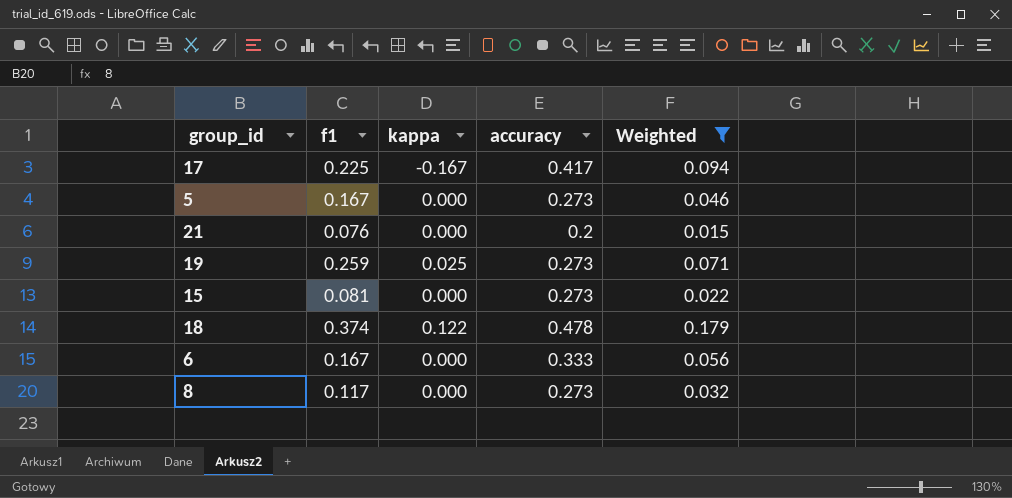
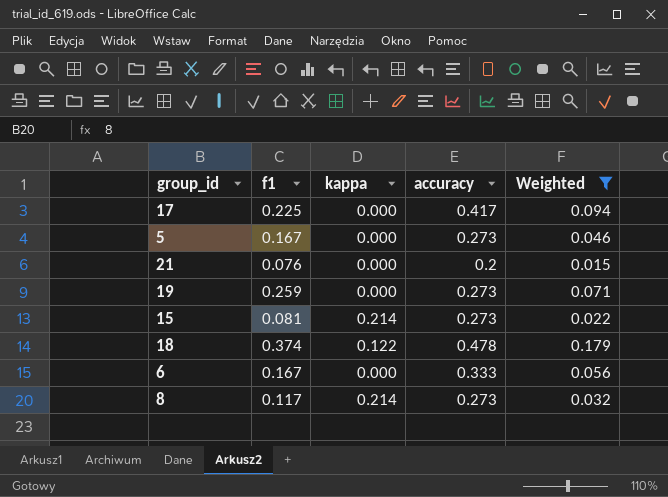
17 | kappa: -0.167 -> 0.000
19 | kappa: 0.025 -> 0.000
15 | kappa: 0.000 -> 0.214
8 | kappa: 0.000 -> 0.214

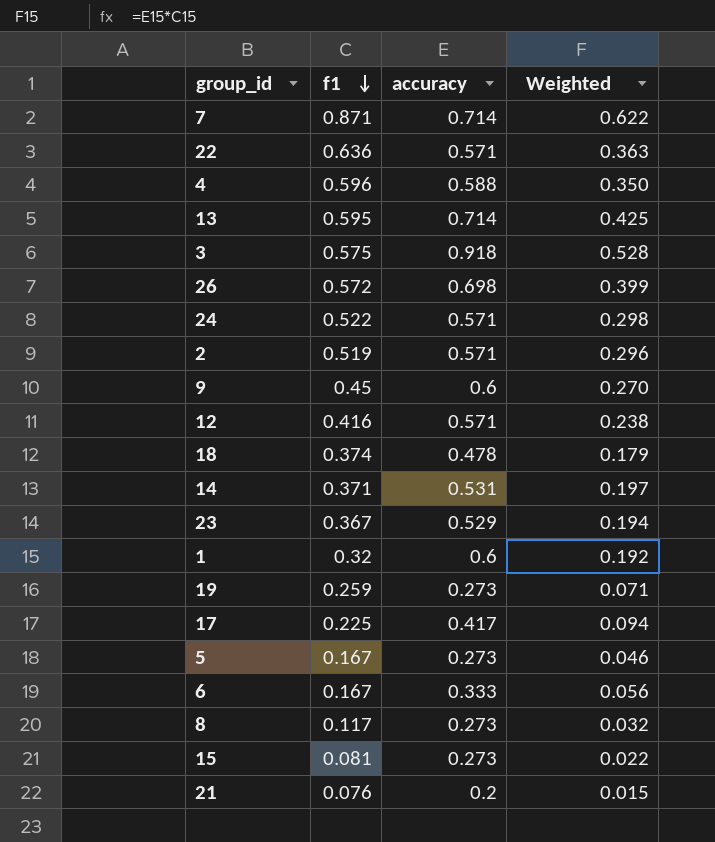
filter: Weighted <= 0.179 -> none
row order: none -> f1 descending
column kappa | position: 3 -> none

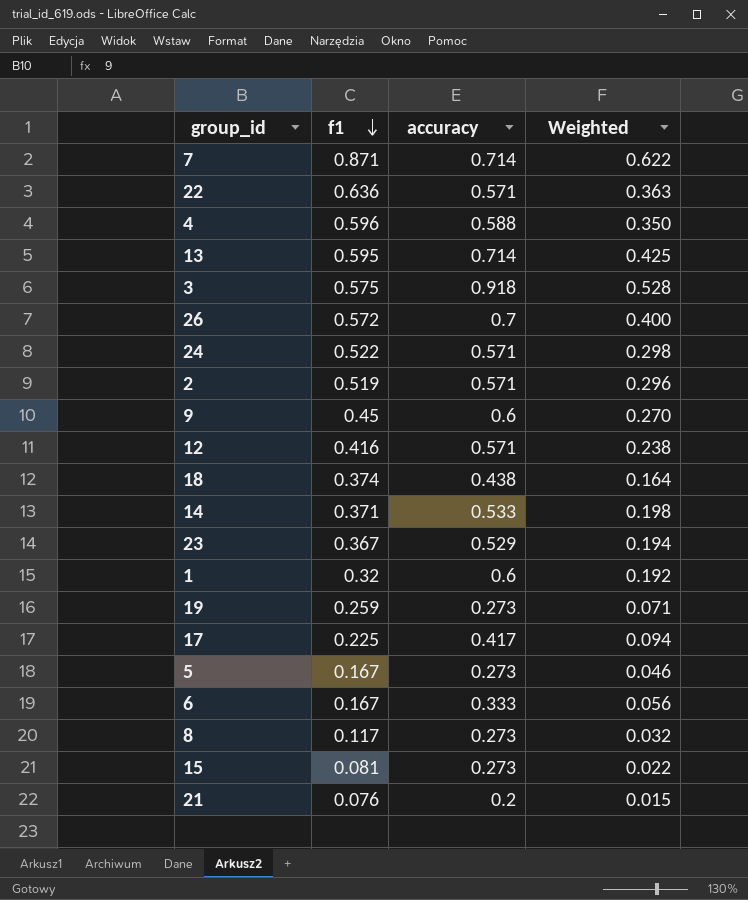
26 | accuracy: 0.698 -> 0.7
26 | Weighted: 0.399 -> 0.400
18 | accuracy: 0.478 -> 0.438
18 | Weighted: 0.179 -> 0.164
14 | accuracy: 0.531 -> 0.533
14 | Weighted: 0.197 -> 0.198

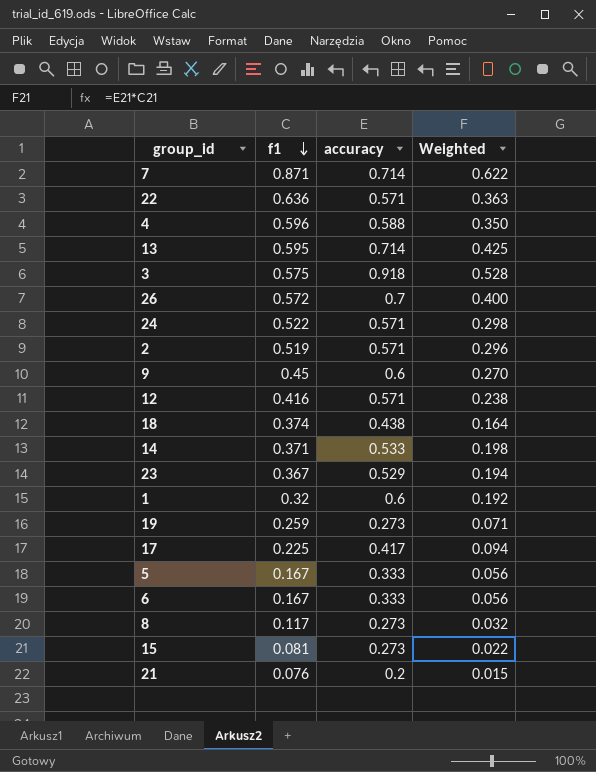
5 | accuracy: 0.273 -> 0.333
5 | Weighted: 0.046 -> 0.056

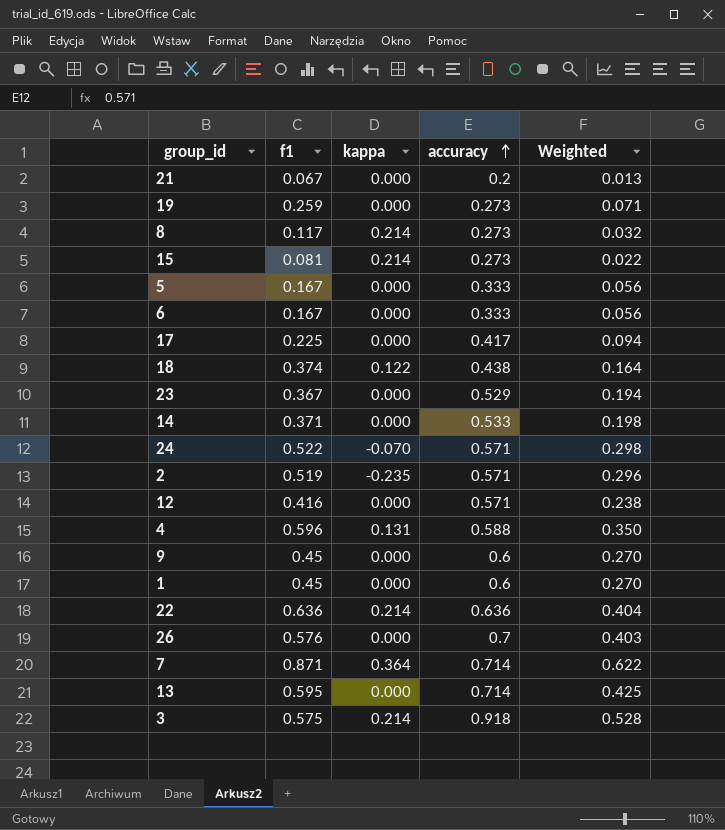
row order: f1 descending -> accuracy ascending
column kappa | position: none -> 3
21 | f1: 0.076 -> 0.067
21 | Weighted: 0.015 -> 0.013
1 | f1: 0.32 -> 0.45
1 | Weighted: 0.192 -> 0.270
22 | accuracy: 0.571 -> 0.636
22 | Weighted: 0.363 -> 0.404
26 | f1: 0.572 -> 0.576
26 | Weighted: 0.400 -> 0.403

